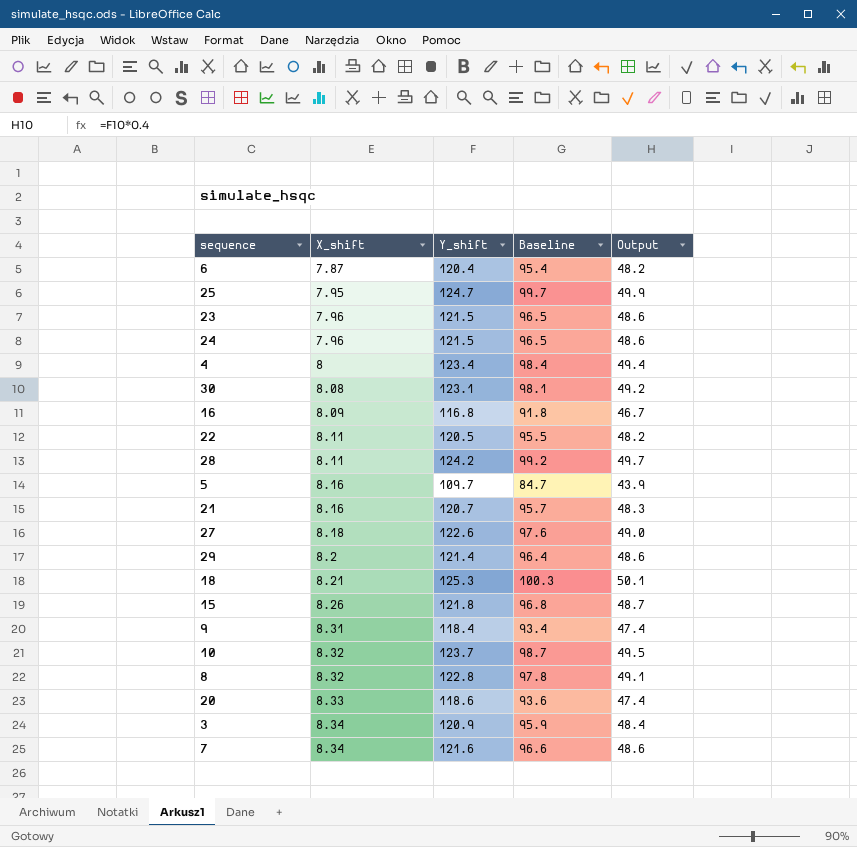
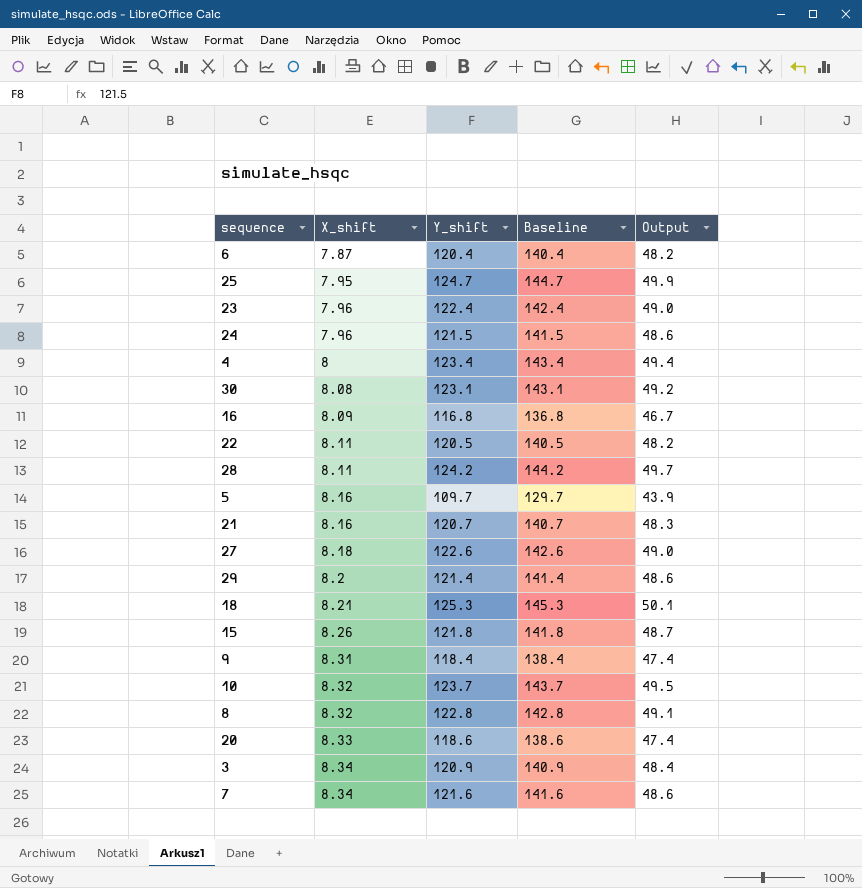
column Baseline | formula: [Y_shift] - 25 -> [Y_shift] + 20
23 | Y_shift: 121.5 -> 122.4
23 | Output: 48.6 -> 49.0

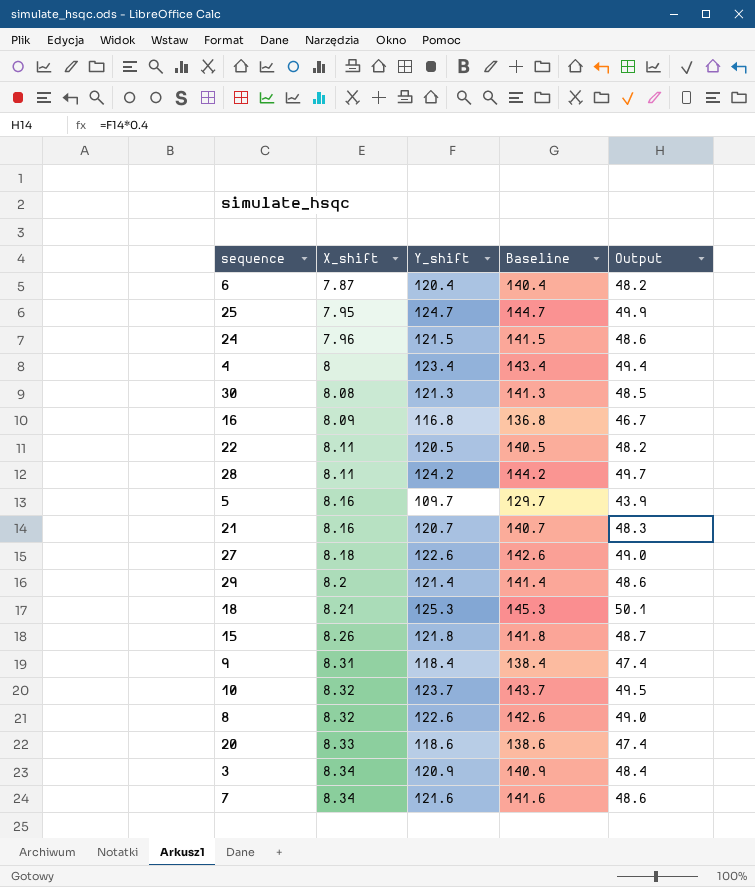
row 23: 7.96 | 122.4 | 142.4 | 49.0 -> none
30 | Y_shift: 123.1 -> 121.3
30 | Baseline: 143.1 -> 141.3
30 | Output: 49.2 -> 48.5
8 | Y_shift: 122.8 -> 122.6
8 | Baseline: 142.8 -> 142.6
8 | Output: 49.1 -> 49.0

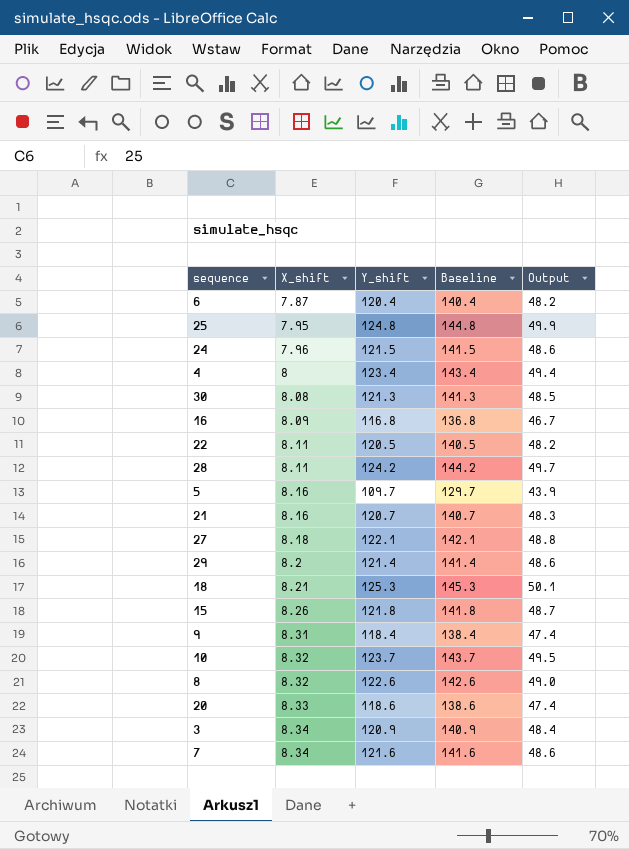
25 | Y_shift: 124.7 -> 124.8
25 | Baseline: 144.7 -> 144.8
27 | Y_shift: 122.6 -> 122.1
27 | Baseline: 142.6 -> 142.1
27 | Output: 49.0 -> 48.8

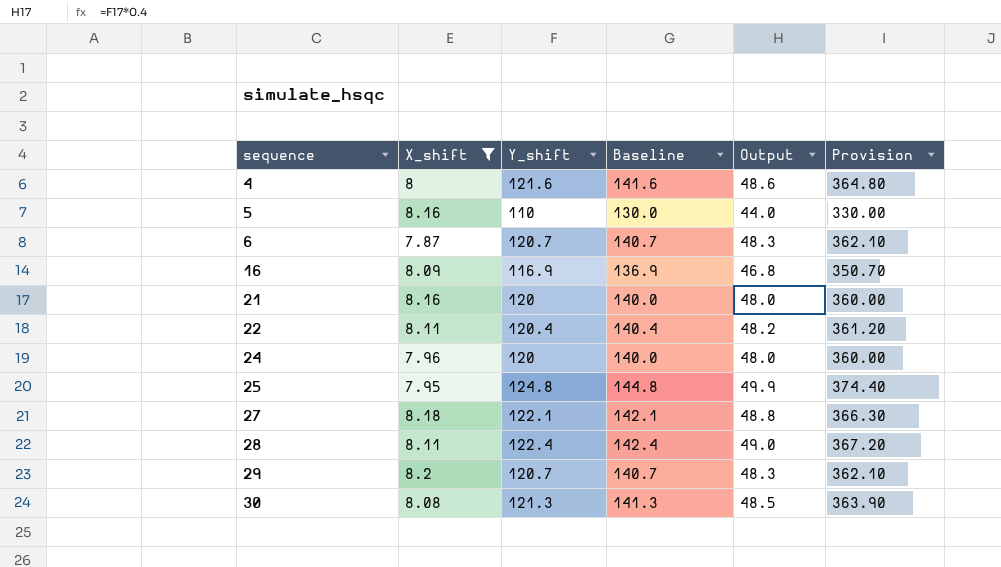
filter: none -> X_shift <= 8.2
row order: X_shift ascending -> sequence ascending
column Provision | formula: none -> [Y_shift] * 3
4 | Y_shift: 123.4 -> 121.6
4 | Baseline: 143.4 -> 141.6
4 | Output: 49.4 -> 48.6
5 | Y_shift: 109.7 -> 110
5 | Baseline: 129.7 -> 130.0
5 | Output: 43.9 -> 44.0
6 | Y_shift: 120.4 -> 120.7
6 | Baseline: 140.4 -> 140.7
6 | Output: 48.2 -> 48.3
16 | Y_shift: 116.8 -> 116.9
16 | Baseline: 136.8 -> 136.9
16 | Output: 46.7 -> 46.8
21 | Y_shift: 120.7 -> 120
21 | Baseline: 140.7 -> 140.0
21 | Output: 48.3 -> 48.0
22 | Y_shift: 120.5 -> 120.4
22 | Baseline: 140.5 -> 140.4
24 | Y_shift: 121.5 -> 120
24 | Baseline: 141.5 -> 140.0
24 | Output: 48.6 -> 48.0
28 | Y_shift: 124.2 -> 122.4
28 | Baseline: 144.2 -> 142.4
28 | Output: 49.7 -> 49.0
29 | Y_shift: 121.4 -> 120.7
29 | Baseline: 141.4 -> 140.7
29 | Output: 48.6 -> 48.3

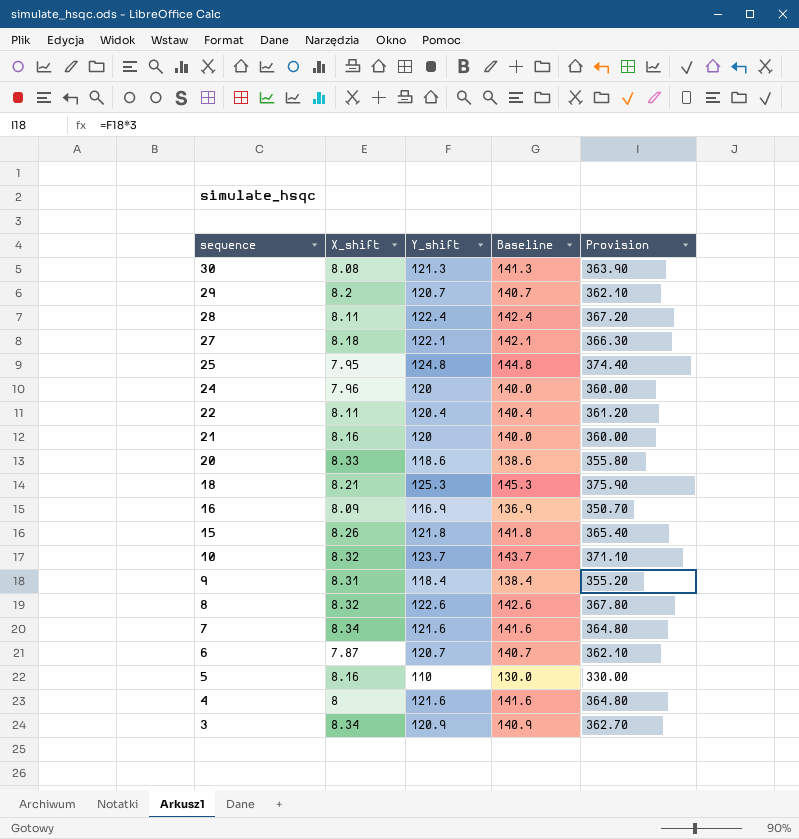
filter: X_shift <= 8.2 -> none
row order: sequence ascending -> sequence descending
column Output | formula: [Y_shift] * 0.4 -> none

